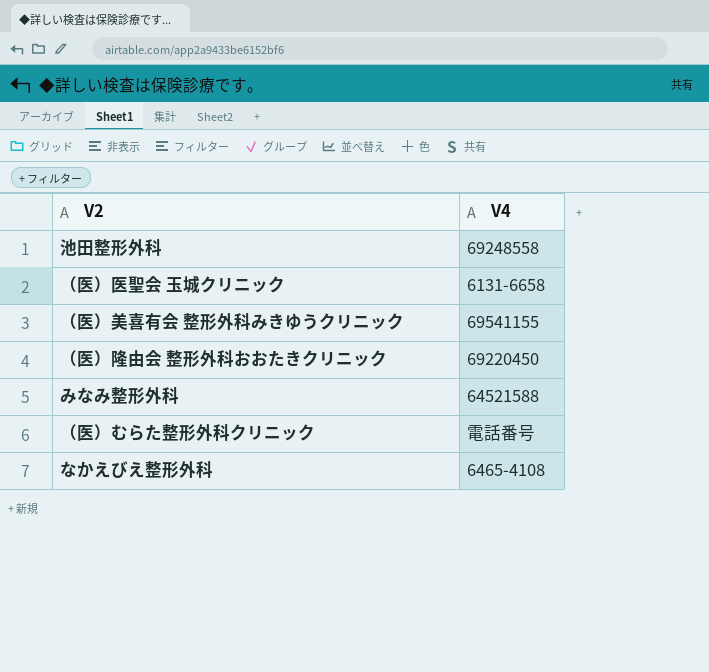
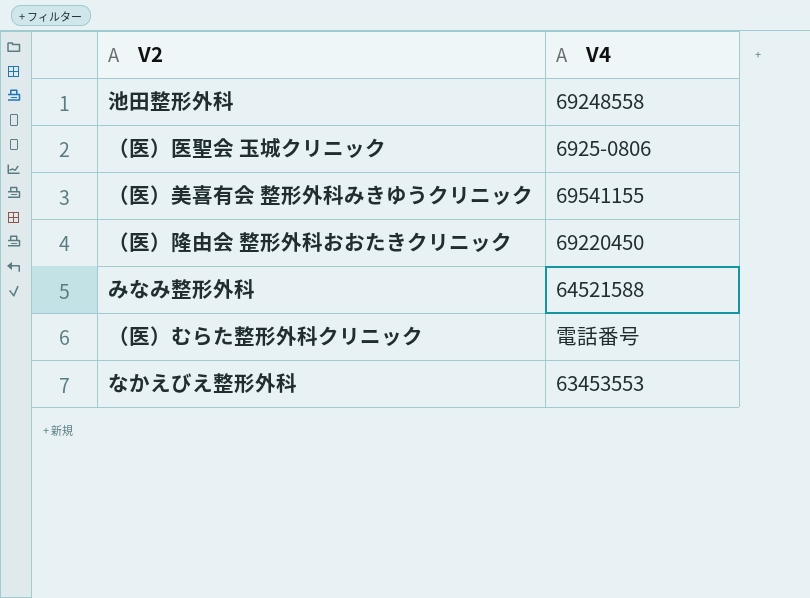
（医）医聖会 玉城クリニック | V4: 6131-6658 -> 6925-0806
なかえびえ整形外科 | V4: 6465-4108 -> 63453553

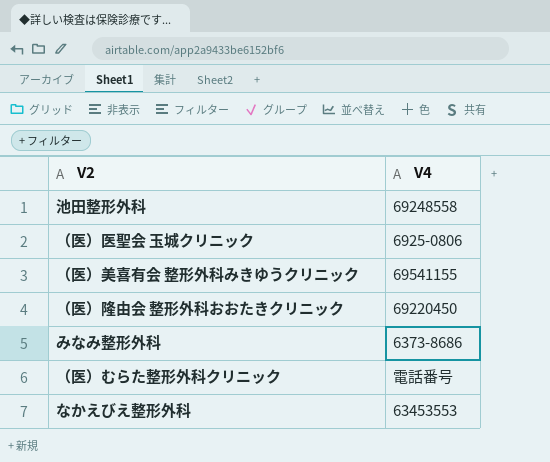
みなみ整形外科 | V4: 64521588 -> 6373-8686

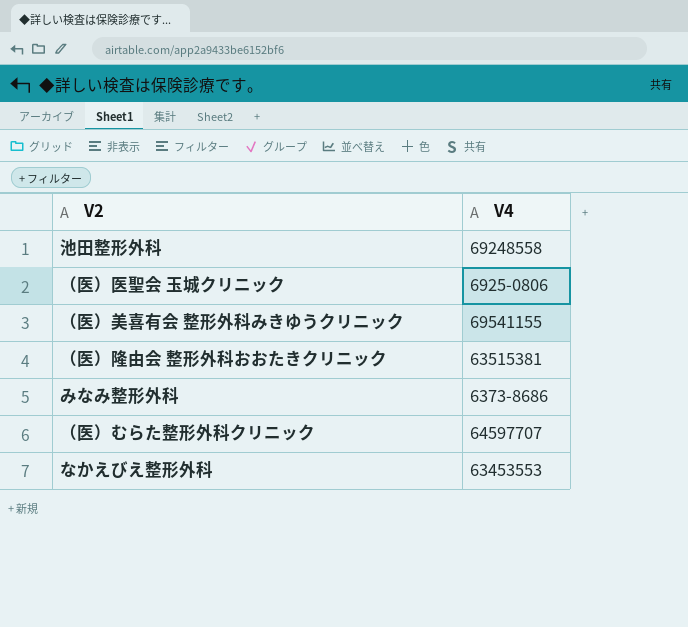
（医）隆由会 整形外科おおたきクリニック | V4: 69220450 -> 63515381
（医）むらた整形外科クリニック | V4: 電話番号 -> 64597707

